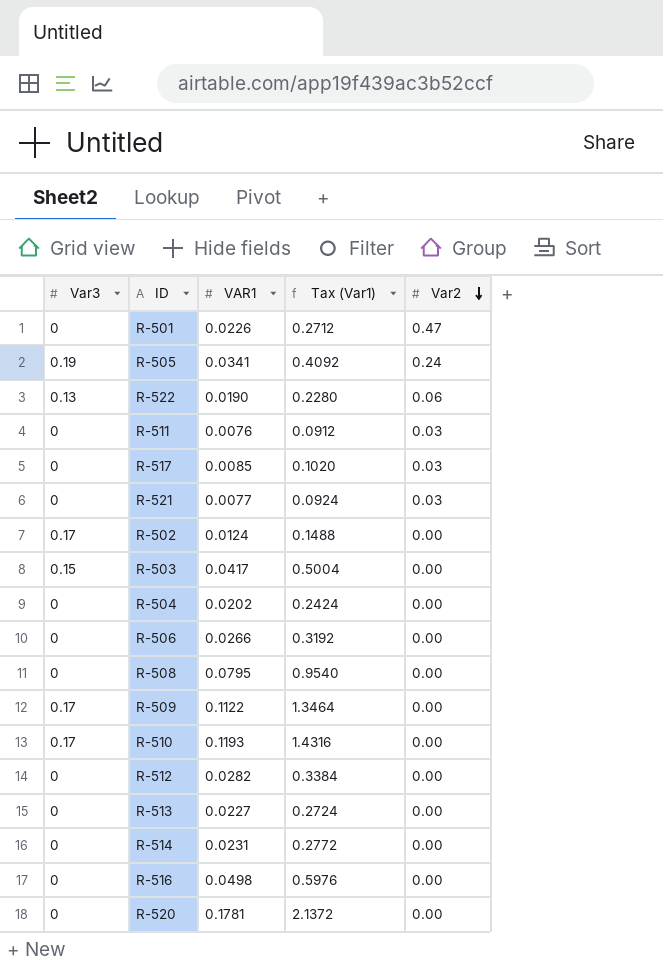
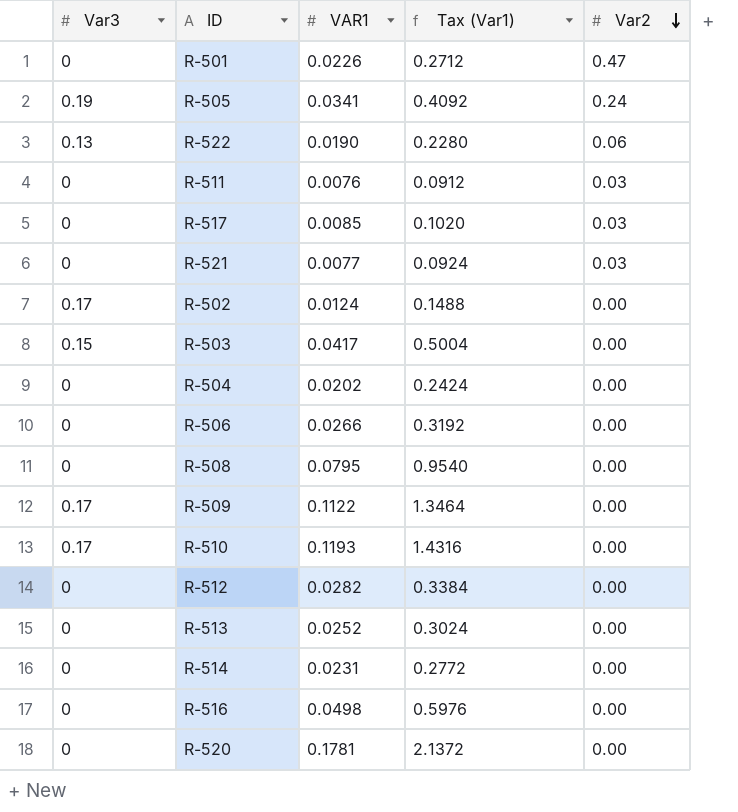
R-513 | VAR1: 0.0227 -> 0.0252
R-513 | Tax (Var1): 0.2724 -> 0.3024

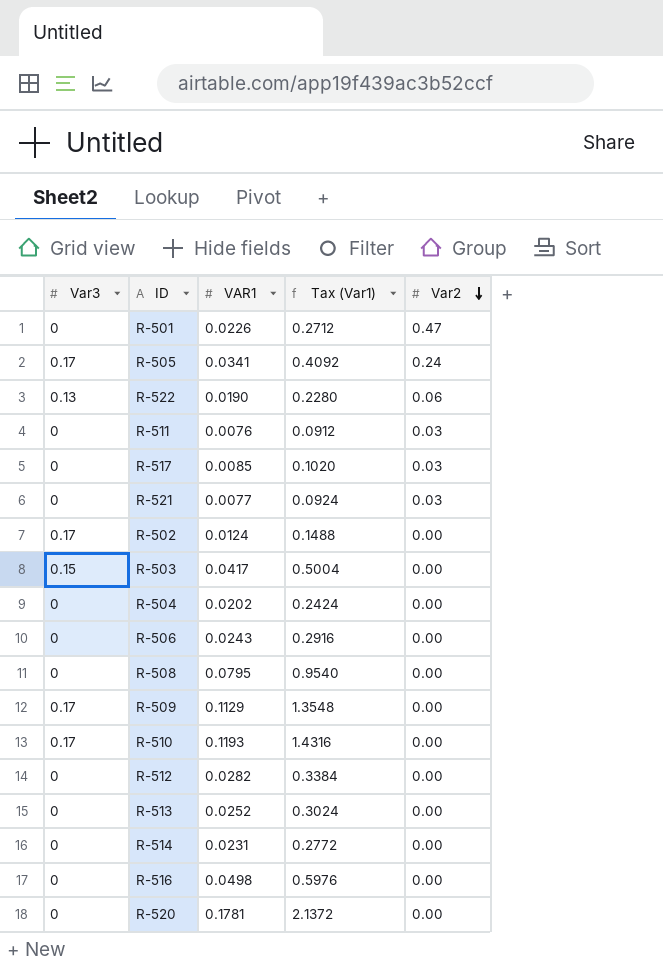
R-505 | Var3: 0.19 -> 0.17
R-506 | VAR1: 0.0266 -> 0.0243
R-506 | Tax (Var1): 0.3192 -> 0.2916
R-509 | VAR1: 0.1122 -> 0.1129
R-509 | Tax (Var1): 1.3464 -> 1.3548

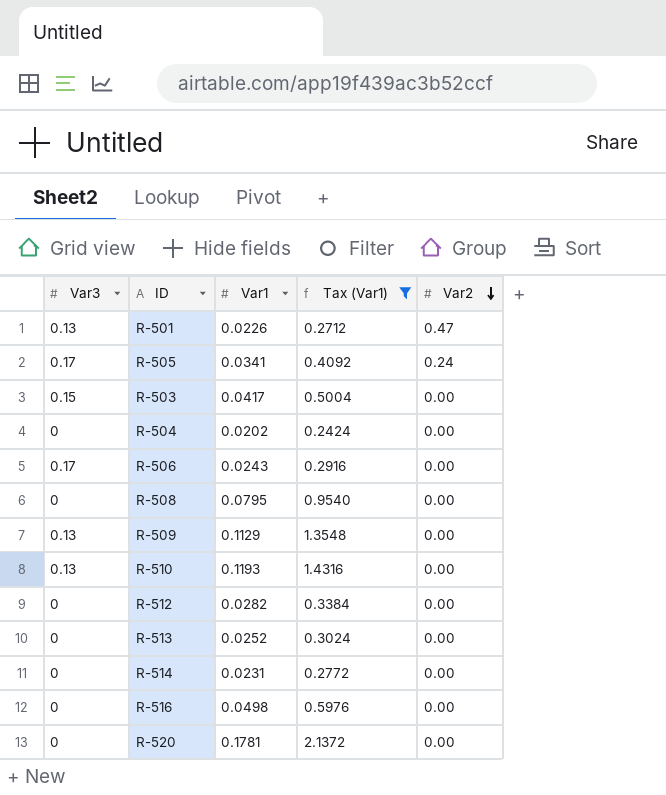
filter: none -> Tax (Var1) >= 0.2424
column name: VAR1 -> Var1
R-501 | Var3: 0 -> 0.13
R-506 | Var3: 0 -> 0.17
R-509 | Var3: 0.17 -> 0.13
R-510 | Var3: 0.17 -> 0.13

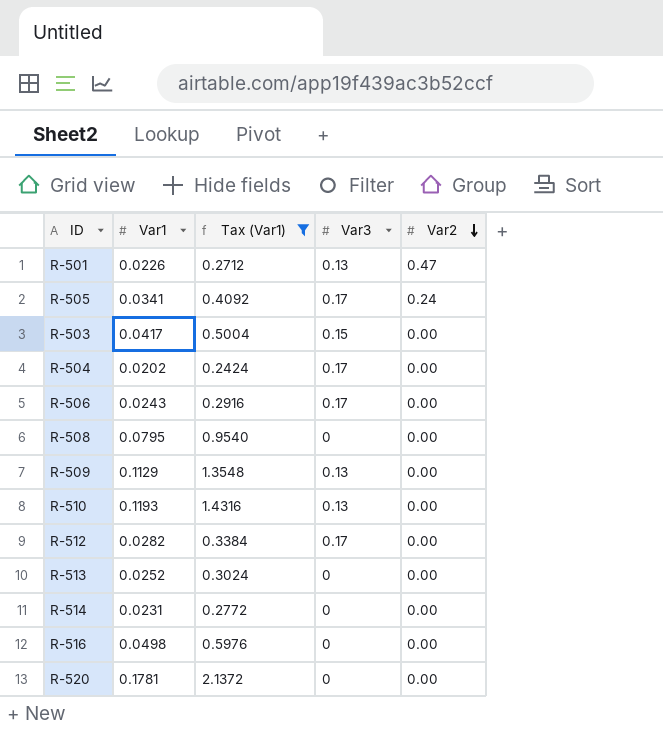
column Var3 | position: 1 -> 4
R-504 | Var3: 0 -> 0.17
R-512 | Var3: 0 -> 0.17

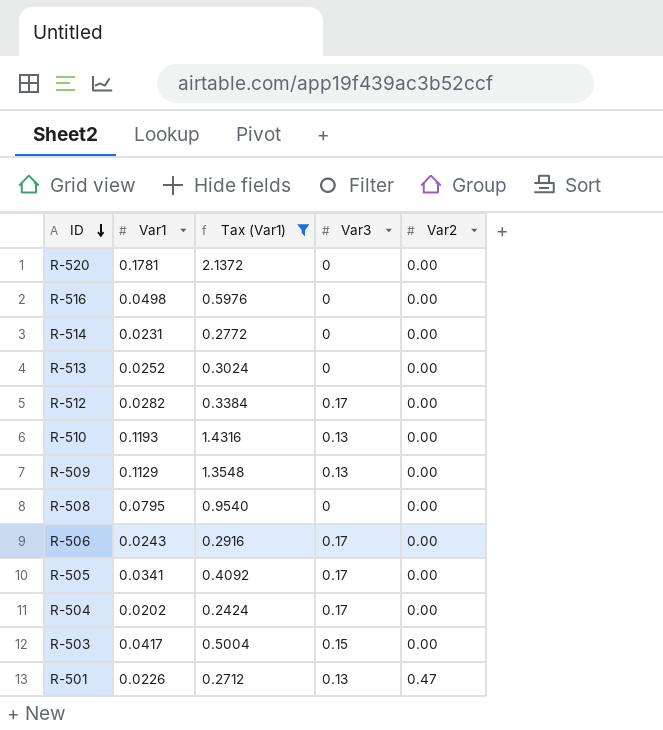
row order: Var2 descending -> ID descending
R-505 | Var2: 0.24 -> 0.00

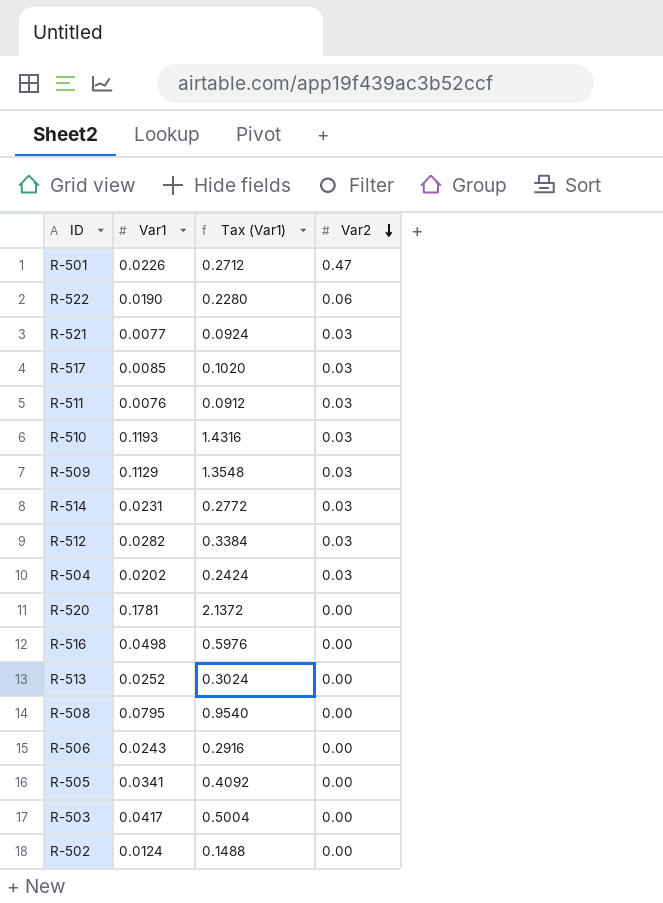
filter: Tax (Var1) >= 0.2424 -> none
row order: ID descending -> Var2 descending
column Var3 | position: 4 -> none
R-510 | Var2: 0.00 -> 0.03
R-509 | Var2: 0.00 -> 0.03
R-514 | Var2: 0.00 -> 0.03
R-512 | Var2: 0.00 -> 0.03
R-504 | Var2: 0.00 -> 0.03

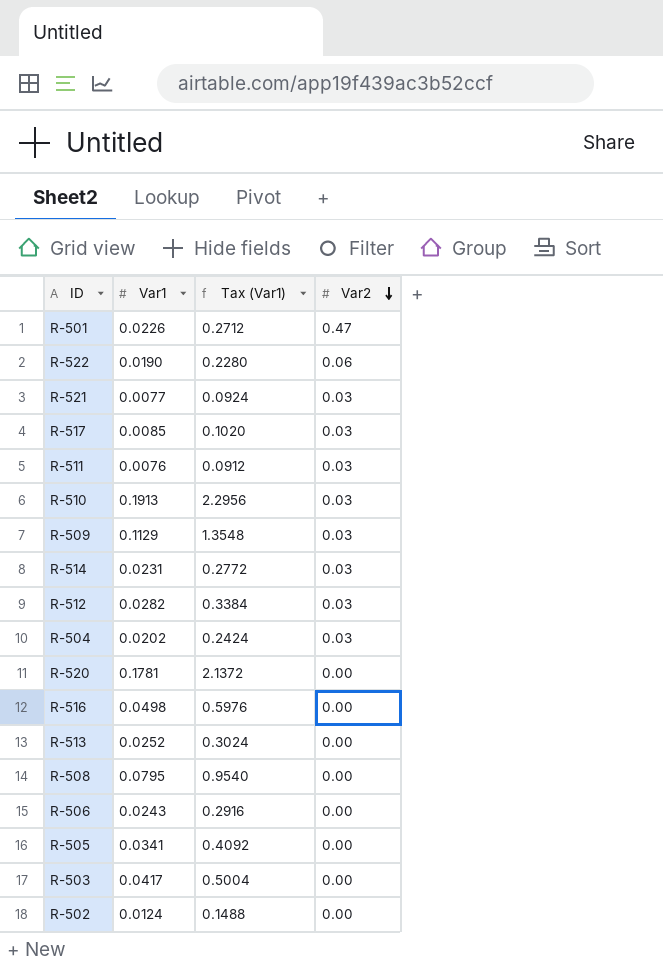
R-510 | Var1: 0.1193 -> 0.1913
R-510 | Tax (Var1): 1.4316 -> 2.2956

